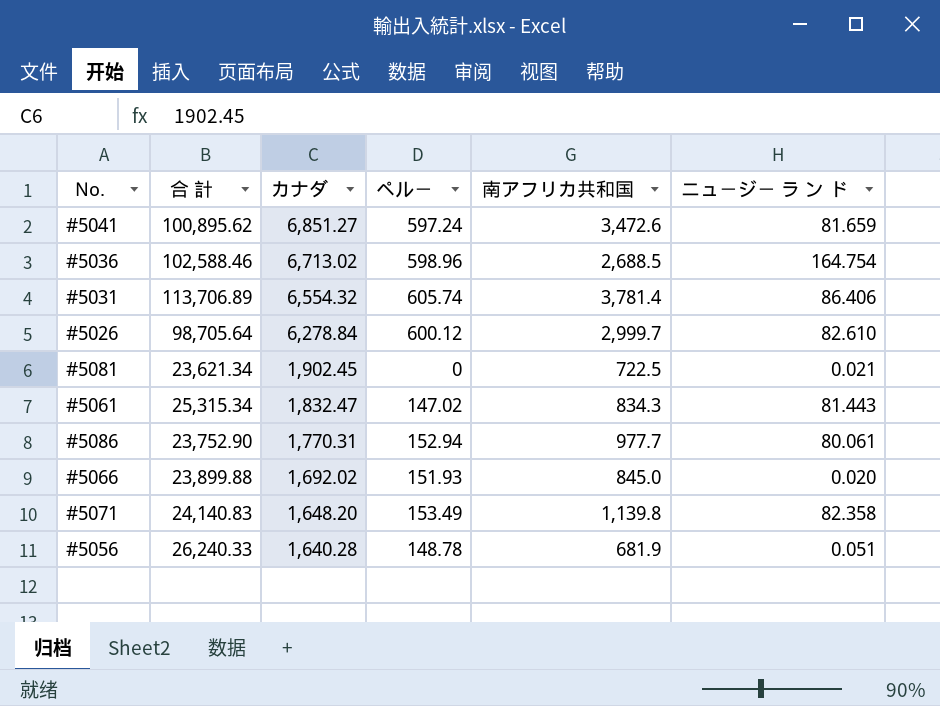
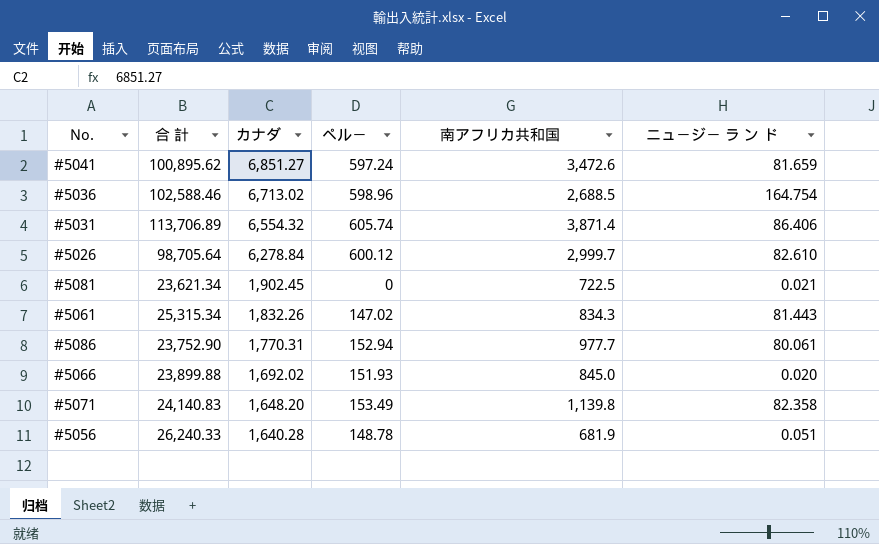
#5031 | 南アフリカ共和国: 3,781.4 -> 3,871.4
#5061 | カナダ: 1,832.47 -> 1,832.26

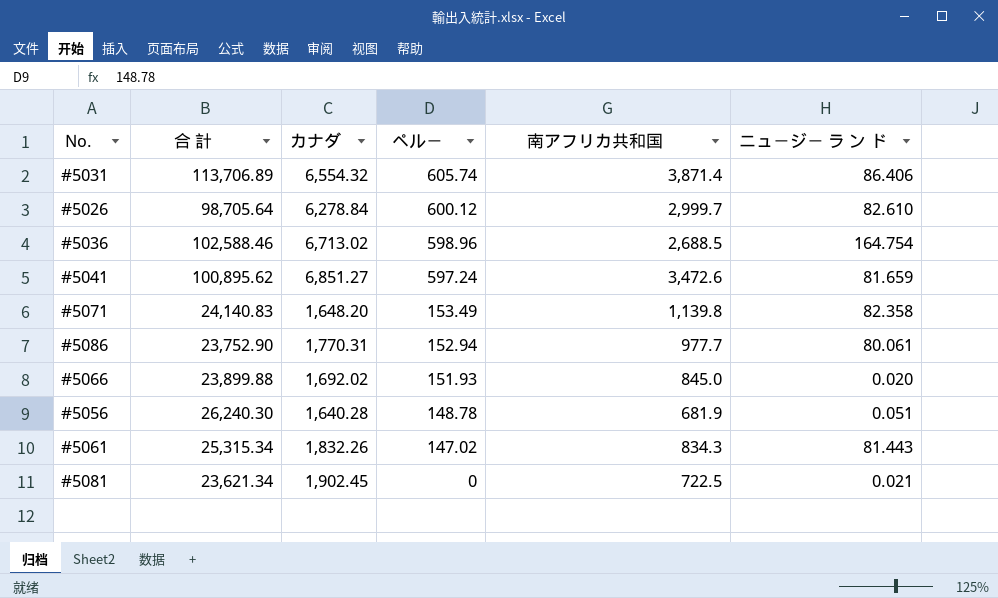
row order: カナダ descending -> ペル－ descending
#5056 | 合 計: 26,240.33 -> 26,240.30

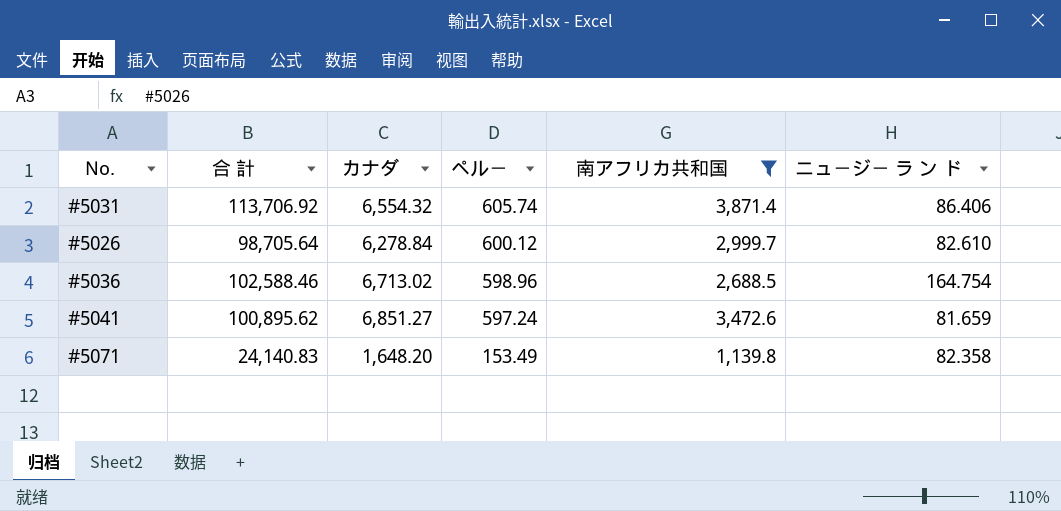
filter: none -> 南アフリカ共和国 >= 1,139.8
#5031 | 合 計: 113,706.89 -> 113,706.92

